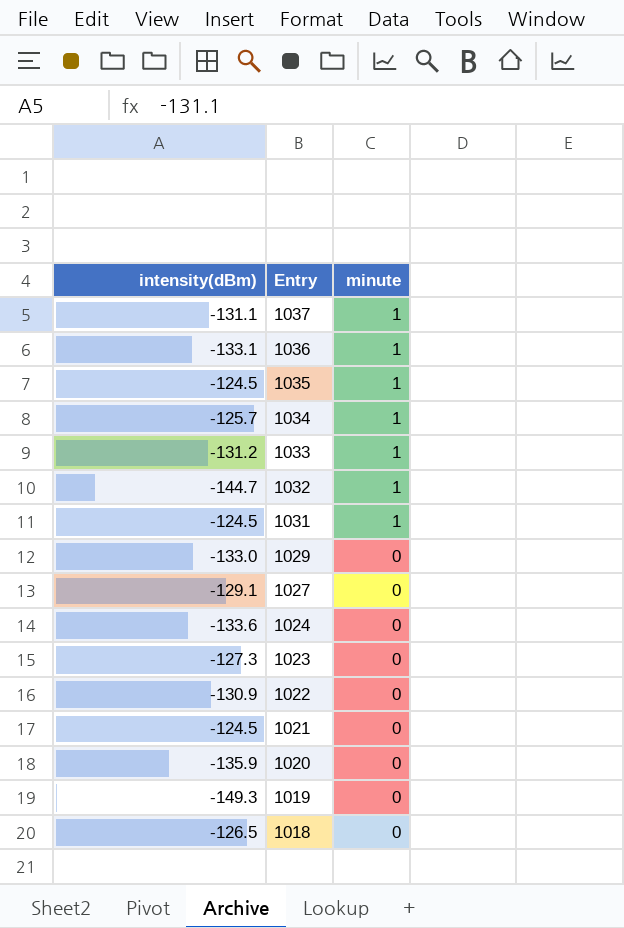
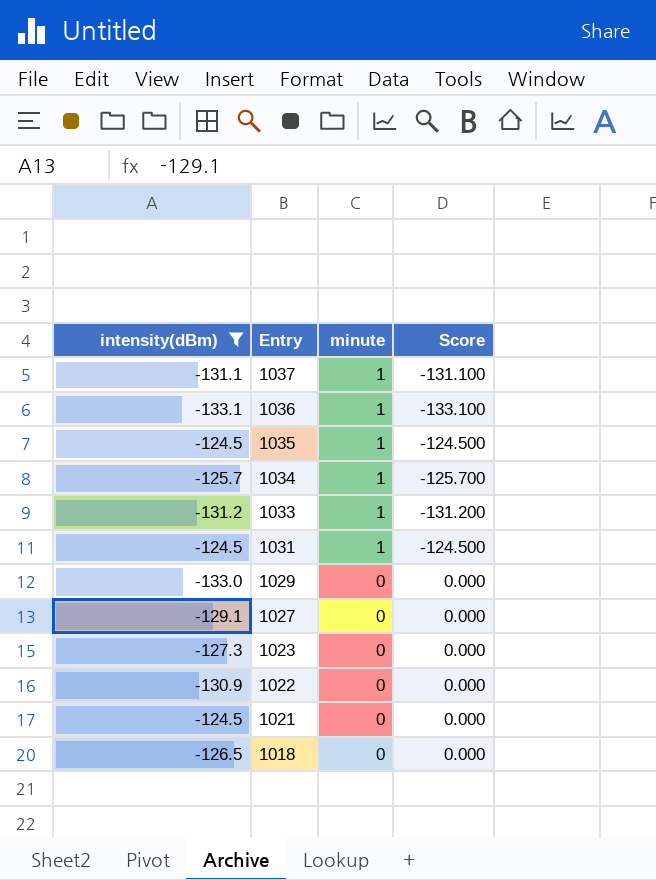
filter: none -> intensity(dBm) >= -133.1
column Score | formula: none -> [intensity(dBm)] * [minute]

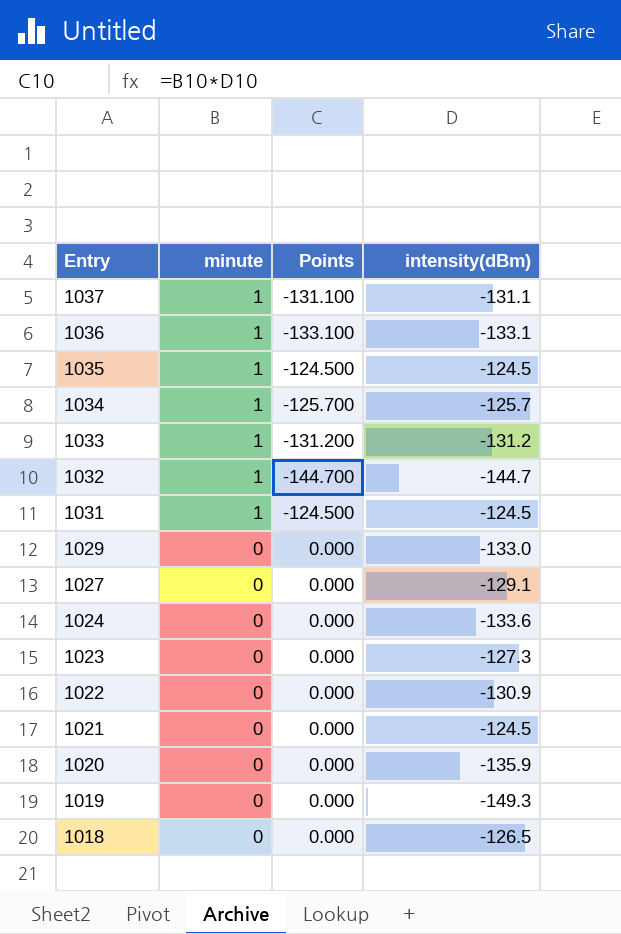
filter: intensity(dBm) >= -133.1 -> none
column name: Score -> Points
column intensity(dBm) | position: 1 -> 4

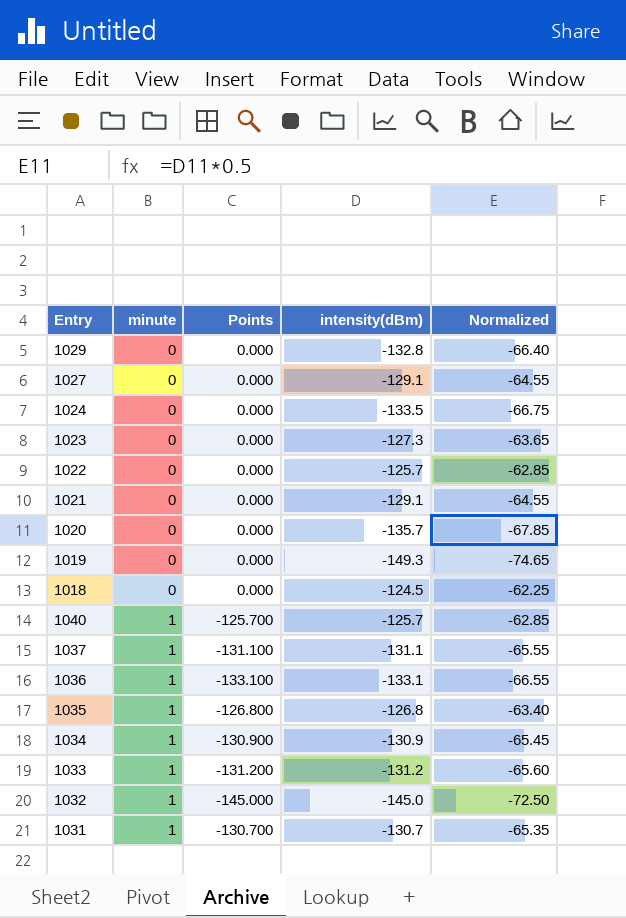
row order: Entry descending -> minute ascending
column Normalized | formula: none -> [intensity(dBm)] * 0.5
1029 | intensity(dBm): -133.0 -> -132.8
1024 | intensity(dBm): -133.6 -> -133.5
1022 | intensity(dBm): -130.9 -> -125.7
1021 | intensity(dBm): -124.5 -> -129.1
1020 | intensity(dBm): -135.9 -> -135.7
1018 | intensity(dBm): -126.5 -> -124.5
row 1040: none -> 1 | -125.700 | -125.7 | -62.85
1035 | Points: -124.500 -> -126.800
1035 | intensity(dBm): -124.5 -> -126.8
1034 | Points: -125.700 -> -130.900
1034 | intensity(dBm): -125.7 -> -130.9
1032 | Points: -144.700 -> -145.000
1032 | intensity(dBm): -144.7 -> -145.0
1031 | Points: -124.500 -> -130.700
1031 | intensity(dBm): -124.5 -> -130.7

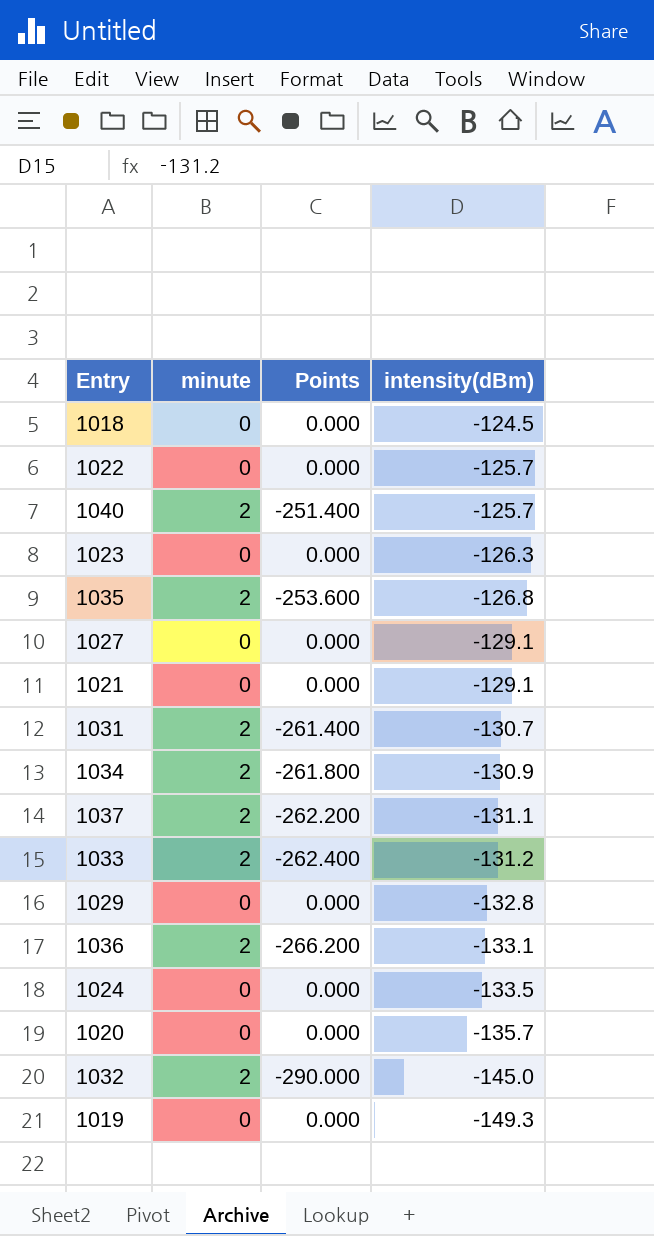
row order: minute ascending -> intensity(dBm) descending
column Normalized | formula: [intensity(dBm)] * 0.5 -> none
1040 | minute: 1 -> 2
1040 | Points: -125.700 -> -251.400
1023 | intensity(dBm): -127.3 -> -126.3
1035 | minute: 1 -> 2
1035 | Points: -126.800 -> -253.600
1031 | minute: 1 -> 2
1031 | Points: -130.700 -> -261.400
1034 | minute: 1 -> 2
1034 | Points: -130.900 -> -261.800
1037 | minute: 1 -> 2
1037 | Points: -131.100 -> -262.200
1033 | minute: 1 -> 2
1033 | Points: -131.200 -> -262.400
1036 | minute: 1 -> 2
1036 | Points: -133.100 -> -266.200
1032 | minute: 1 -> 2
1032 | Points: -145.000 -> -290.000

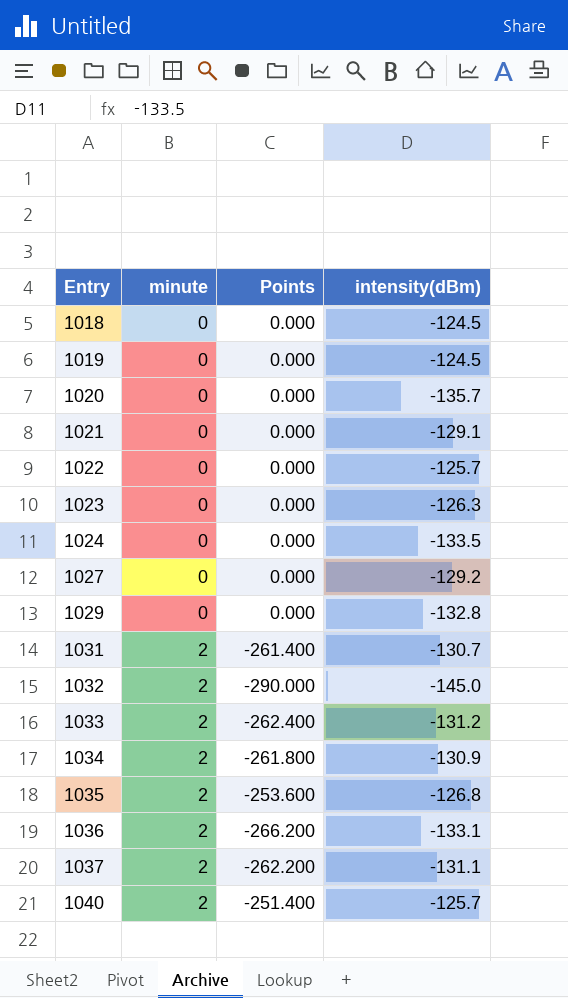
row order: intensity(dBm) descending -> Entry ascending
1019 | intensity(dBm): -149.3 -> -124.5
1027 | intensity(dBm): -129.1 -> -129.2

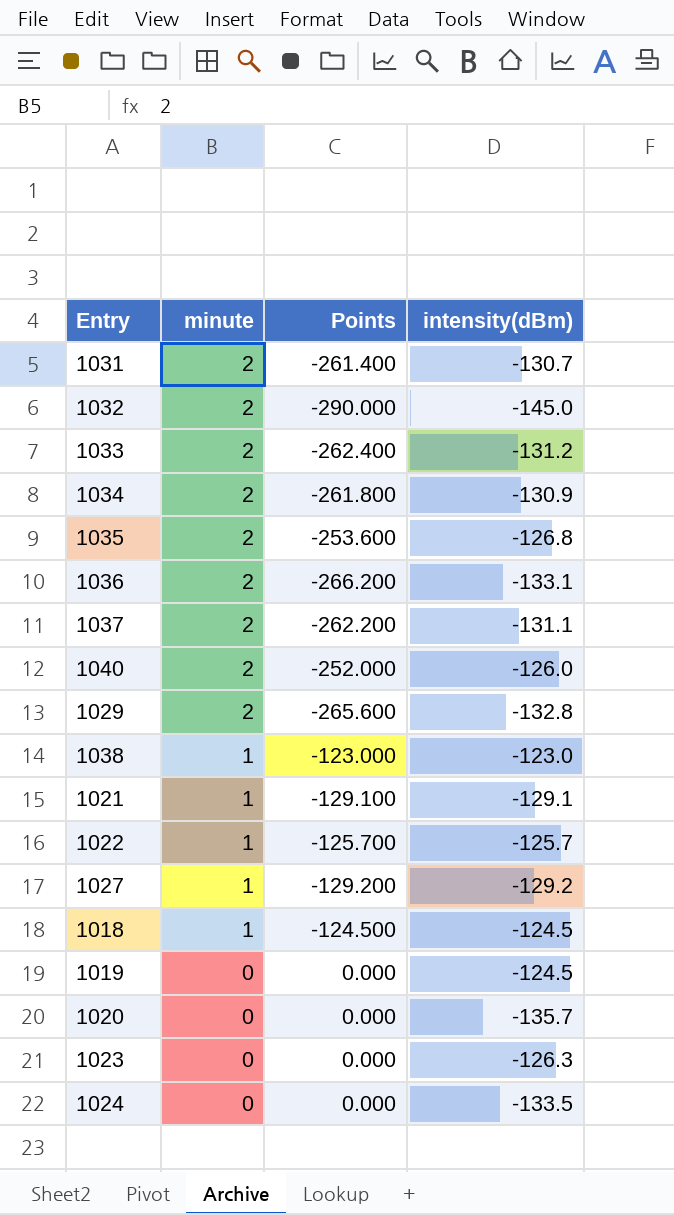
row order: Entry ascending -> minute descending
1040 | Points: -251.400 -> -252.000
1040 | intensity(dBm): -125.7 -> -126.0
1029 | minute: 0 -> 2
1029 | Points: 0.000 -> -265.600
row 1038: none -> 1 | -123.000 | -123.0
1021 | minute: 0 -> 1
1021 | Points: 0.000 -> -129.100
1022 | minute: 0 -> 1
1022 | Points: 0.000 -> -125.700
1027 | minute: 0 -> 1
1027 | Points: 0.000 -> -129.200
1018 | minute: 0 -> 1
1018 | Points: 0.000 -> -124.500

